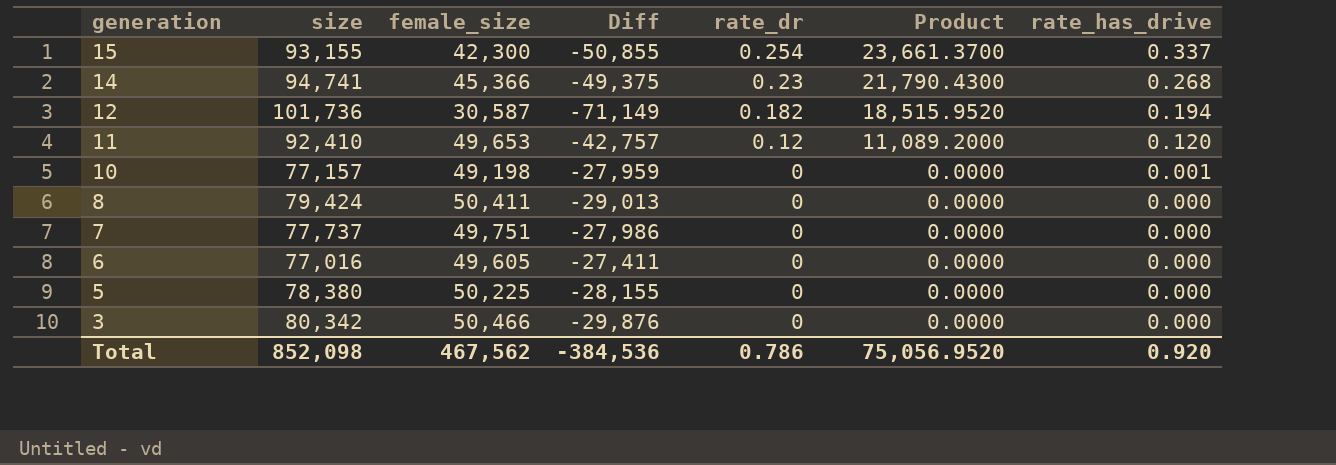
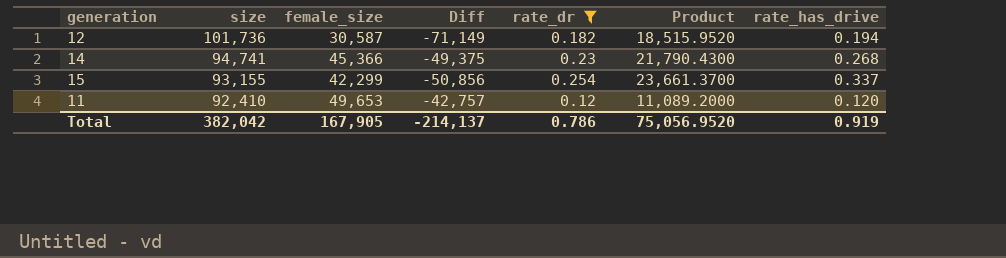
filter: none -> rate_dr != 0
row order: generation descending -> size descending
15 | female_size: 42,300 -> 42,299
15 | Diff: -50,855 -> -50,856
Total | size: 852,098 -> 382,042
Total | female_size: 467,562 -> 167,905
Total | Diff: -384,536 -> -214,137
Total | rate_has_drive: 0.920 -> 0.919

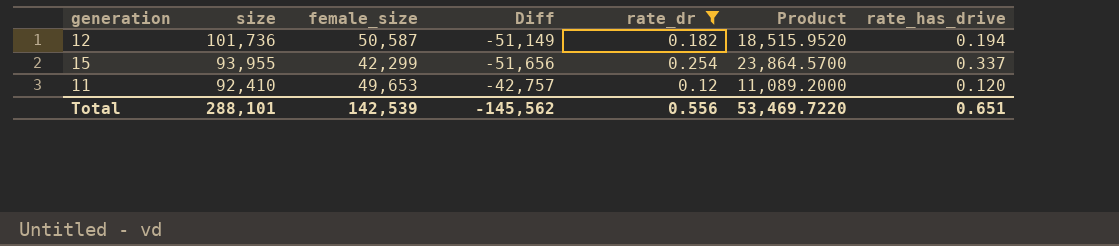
row 14: 94,741 | 45,366 | -49,375 | 0.23 | 21,790.4300 | 0.268 -> none
12 | female_size: 30,587 -> 50,587
12 | Diff: -71,149 -> -51,149
15 | size: 93,155 -> 93,955
15 | Diff: -50,856 -> -51,656
15 | Product: 23,661.3700 -> 23,864.5700
Total | size: 382,042 -> 288,101
Total | female_size: 167,905 -> 142,539
Total | Diff: -214,137 -> -145,562
Total | rate_dr: 0.786 -> 0.556
Total | Product: 75,056.9520 -> 53,469.7220
Total | rate_has_drive: 0.919 -> 0.651

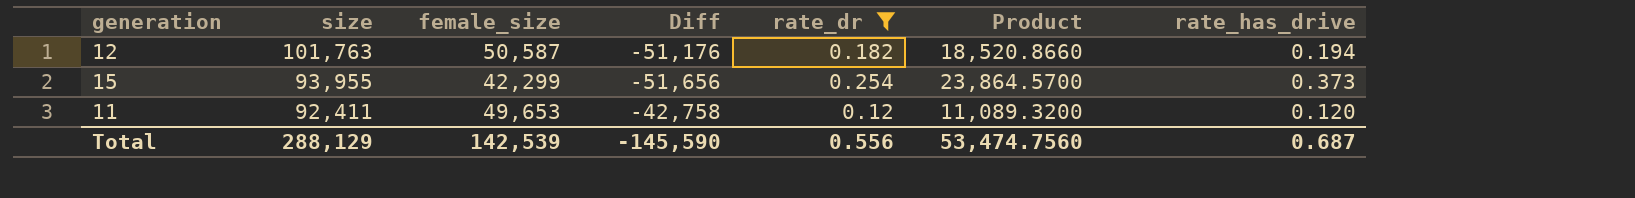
12 | size: 101,736 -> 101,763
12 | Diff: -51,149 -> -51,176
12 | Product: 18,515.9520 -> 18,520.8660
15 | rate_has_drive: 0.337 -> 0.373
11 | size: 92,410 -> 92,411
11 | Diff: -42,757 -> -42,758
11 | Product: 11,089.2000 -> 11,089.3200
Total | size: 288,101 -> 288,129
Total | Diff: -145,562 -> -145,590
Total | Product: 53,469.7220 -> 53,474.7560
Total | rate_has_drive: 0.651 -> 0.687

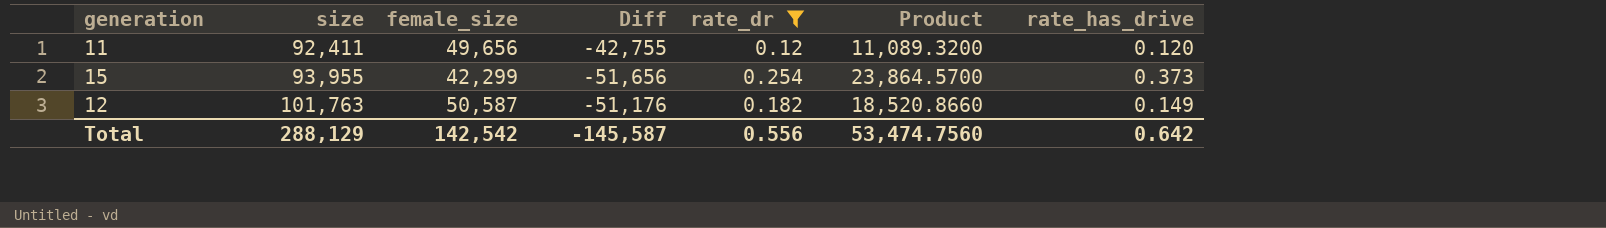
row order: size descending -> size ascending
11 | female_size: 49,653 -> 49,656
11 | Diff: -42,758 -> -42,755
12 | rate_has_drive: 0.194 -> 0.149
Total | female_size: 142,539 -> 142,542
Total | Diff: -145,590 -> -145,587
Total | rate_has_drive: 0.687 -> 0.642

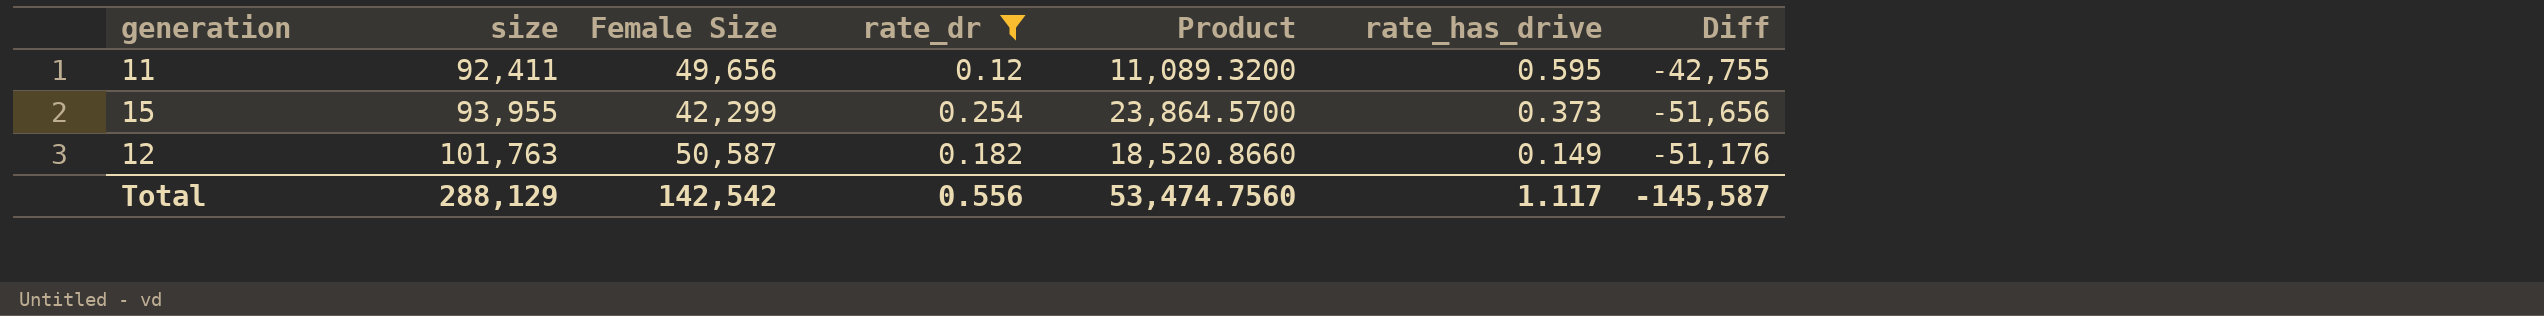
column name: female_size -> Female Size
column Diff | position: 4 -> 7
11 | rate_has_drive: 0.120 -> 0.595
Total | rate_has_drive: 0.642 -> 1.117

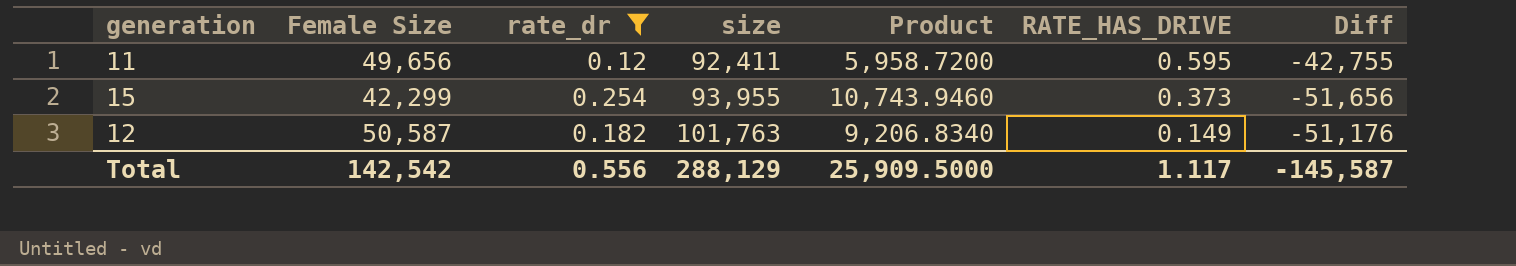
column size | position: 2 -> 4
column Product | formula: [size] * [rate_dr] -> [Female Size] * [rate_dr]
column name: rate_has_drive -> RATE_HAS_DRIVE
Total | Product: 53,474.7560 -> 25,909.5000

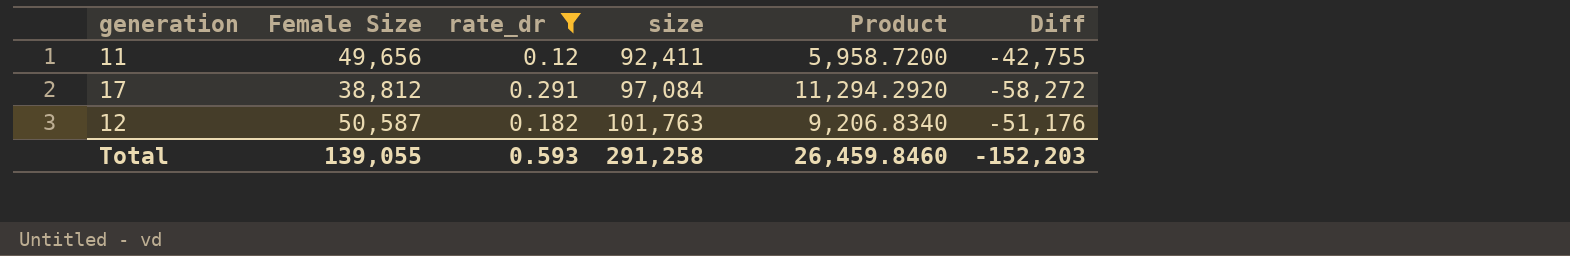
column RATE_HAS_DRIVE | position: 6 -> none
row 15: 42,299 | 0.254 | 93,955 | 10,743.9460 | 0.373 | -51,656 -> none
row 17: none -> 38,812 | 0.291 | 97,084 | 11,294.2920 | -58,272
Total | Female Size: 142,542 -> 139,055
Total | rate_dr: 0.556 -> 0.593
Total | size: 288,129 -> 291,258
Total | Product: 25,909.5000 -> 26,459.8460
Total | Diff: -145,587 -> -152,203

